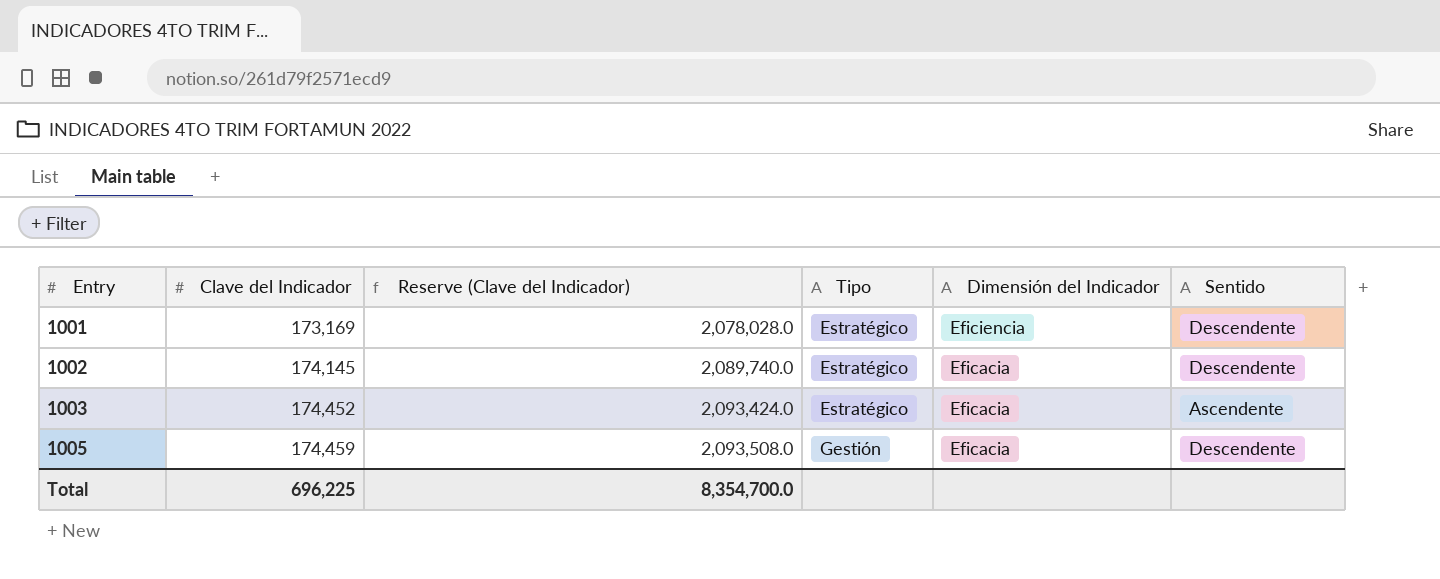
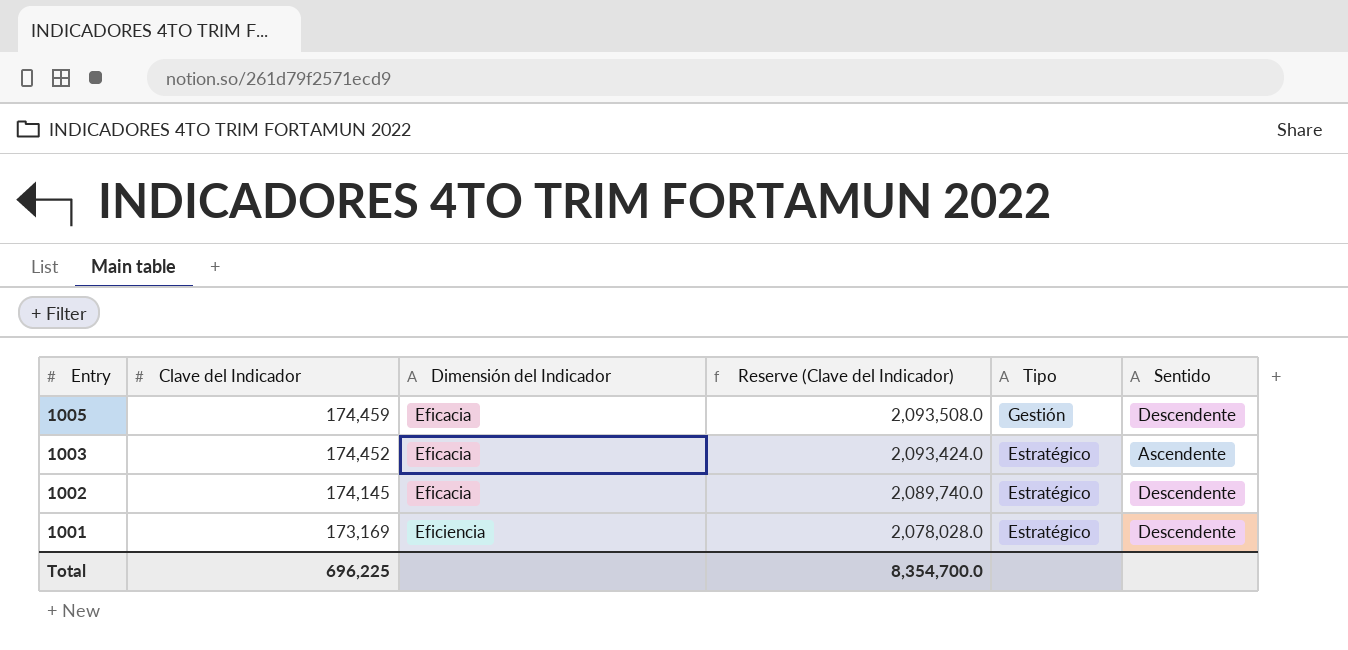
row order: Entry ascending -> Entry descending
column Dimensión del Indicador | position: 5 -> 3

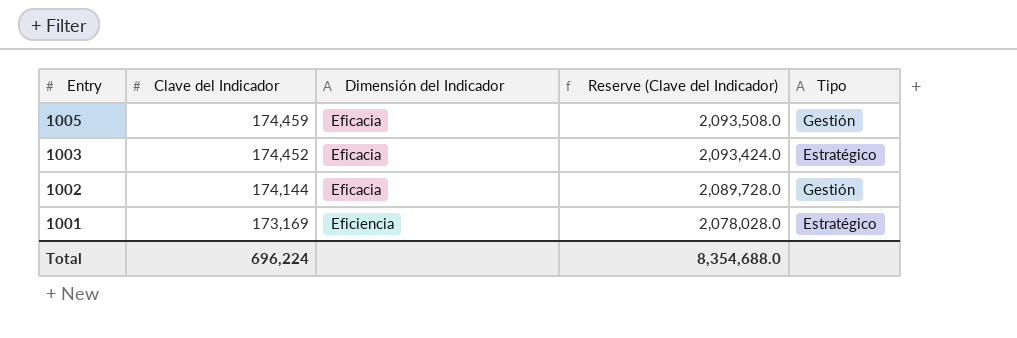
column Sentido | position: 6 -> none
1002 | Clave del Indicador: 174,145 -> 174,144
1002 | Reserve (Clave del Indicador): 2,089,740.0 -> 2,089,728.0
1002 | Tipo: Estratégico -> Gestión
Total | Clave del Indicador: 696,225 -> 696,224
Total | Reserve (Clave del Indicador): 8,354,700.0 -> 8,354,688.0

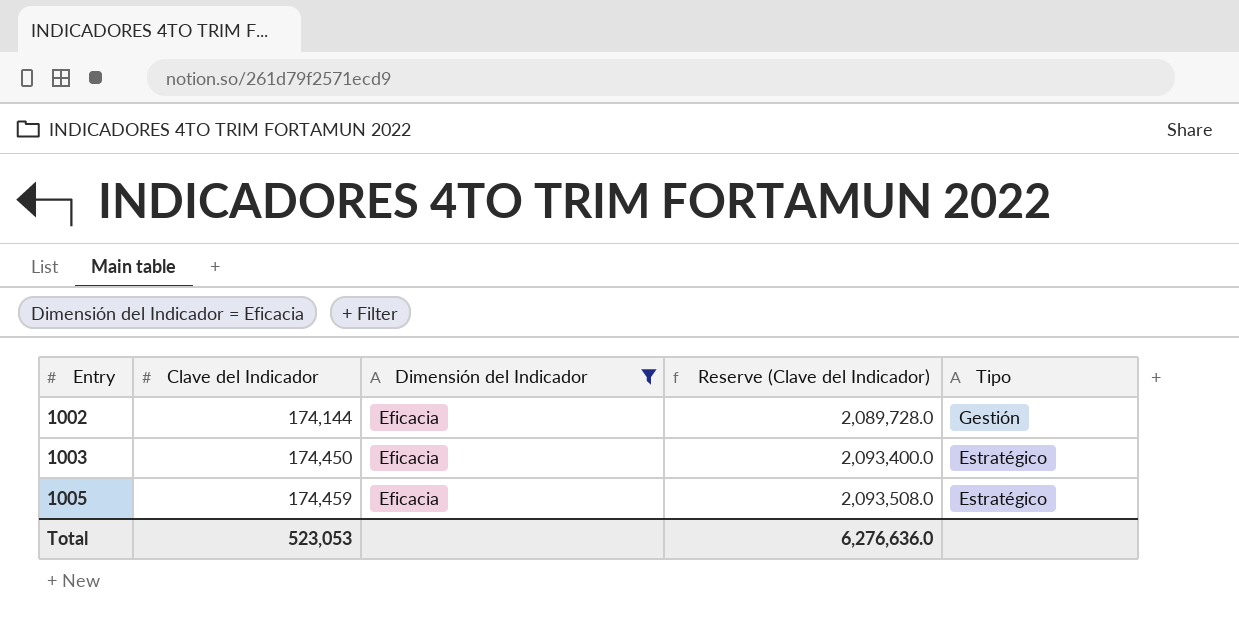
filter: none -> Dimensión del Indicador = Eficacia
row order: Entry descending -> Entry ascending
1003 | Clave del Indicador: 174,452 -> 174,450
1003 | Reserve (Clave del Indicador): 2,093,424.0 -> 2,093,400.0
1005 | Tipo: Gestión -> Estratégico
Total | Clave del Indicador: 696,224 -> 523,053
Total | Reserve (Clave del Indicador): 8,354,688.0 -> 6,276,636.0

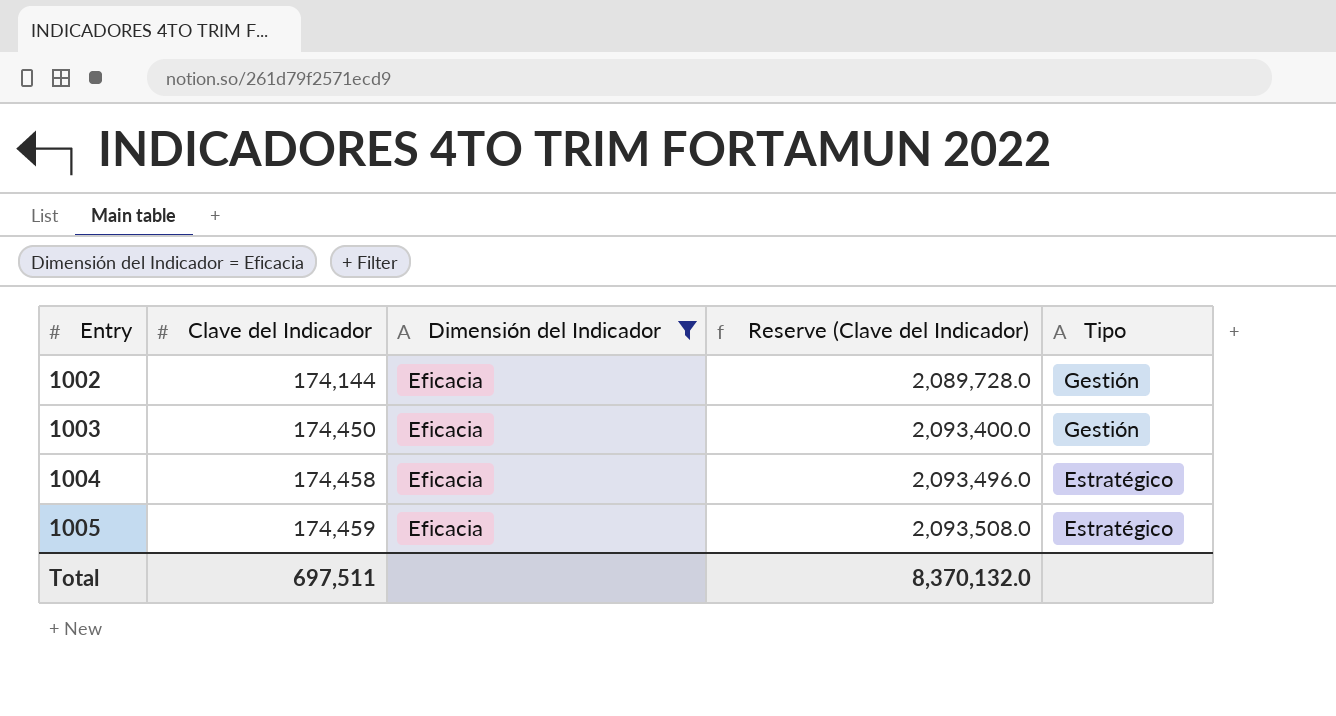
1003 | Tipo: Estratégico -> Gestión
row 1004: none -> 174,458 | Eficacia | 2,093,496.0 | Estratégico
Total | Clave del Indicador: 523,053 -> 697,511
Total | Reserve (Clave del Indicador): 6,276,636.0 -> 8,370,132.0

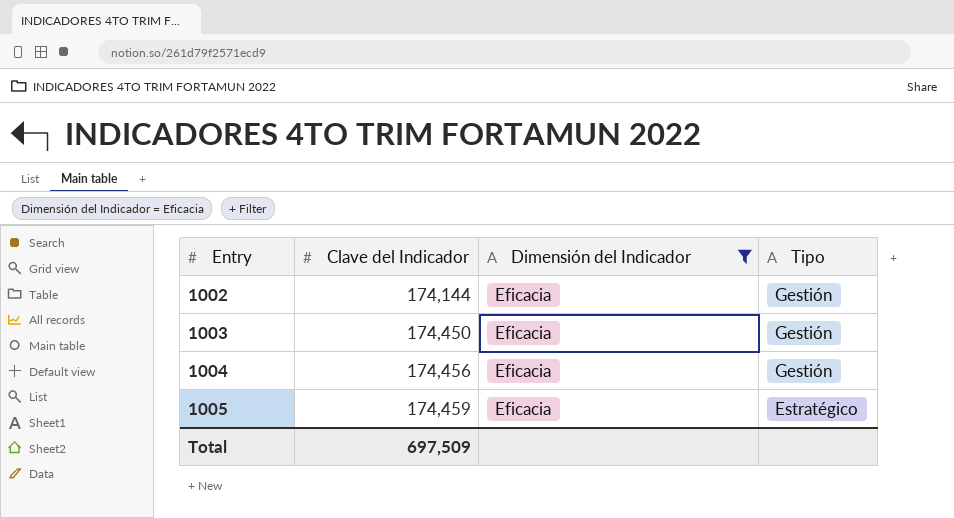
column Reserve (Clave del Indicador) | formula: [Clave del Indicador] * 12 -> none
1004 | Clave del Indicador: 174,458 -> 174,456
1004 | Tipo: Estratégico -> Gestión
Total | Clave del Indicador: 697,511 -> 697,509

